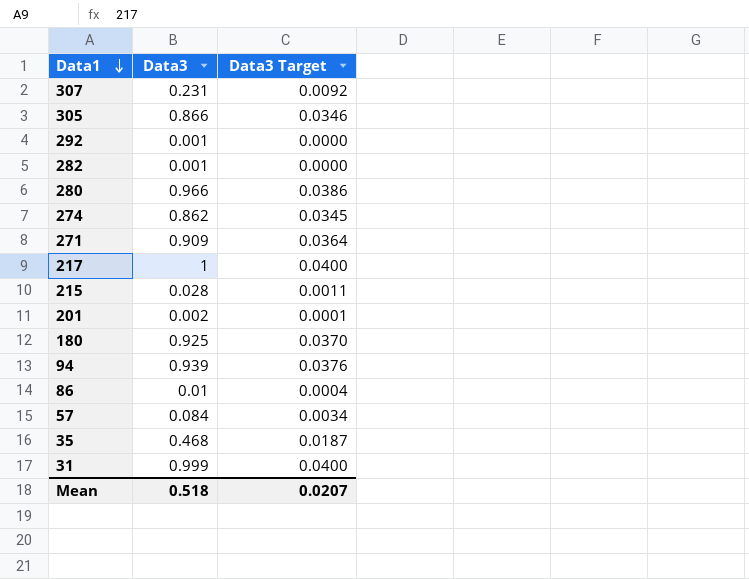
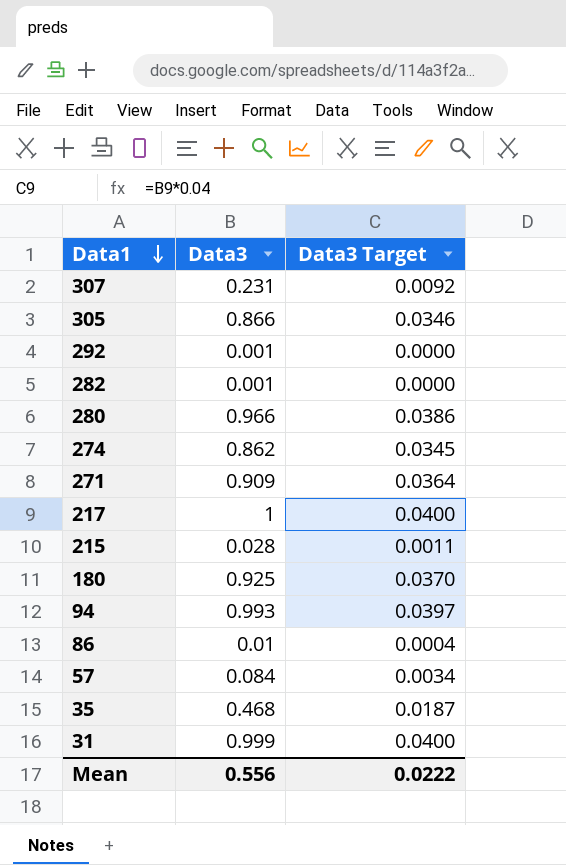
row 201: 0.002 | 0.0001 -> none
94 | Data3: 0.939 -> 0.993
94 | Data3 Target: 0.0376 -> 0.0397
Mean | Data3: 0.518 -> 0.556
Mean | Data3 Target: 0.0207 -> 0.0222

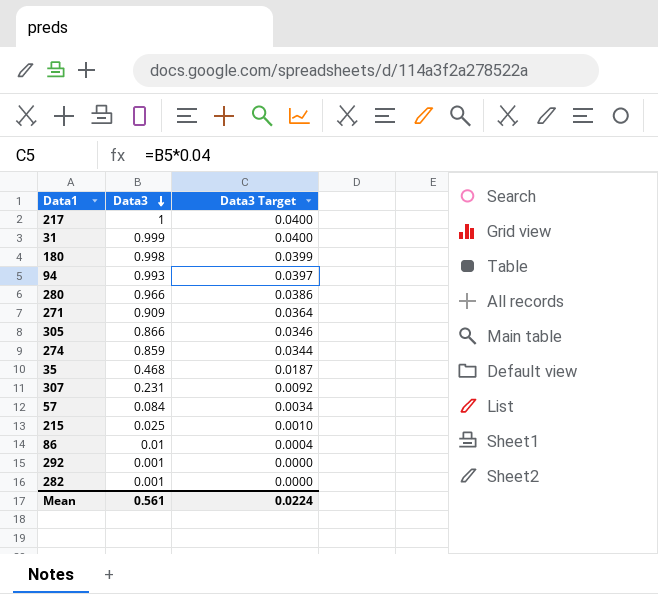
row order: Data1 descending -> Data3 descending
180 | Data3: 0.925 -> 0.998
180 | Data3 Target: 0.0370 -> 0.0399
274 | Data3: 0.862 -> 0.859
274 | Data3 Target: 0.0345 -> 0.0344
215 | Data3: 0.028 -> 0.025
215 | Data3 Target: 0.0011 -> 0.0010
Mean | Data3: 0.556 -> 0.561
Mean | Data3 Target: 0.0222 -> 0.0224

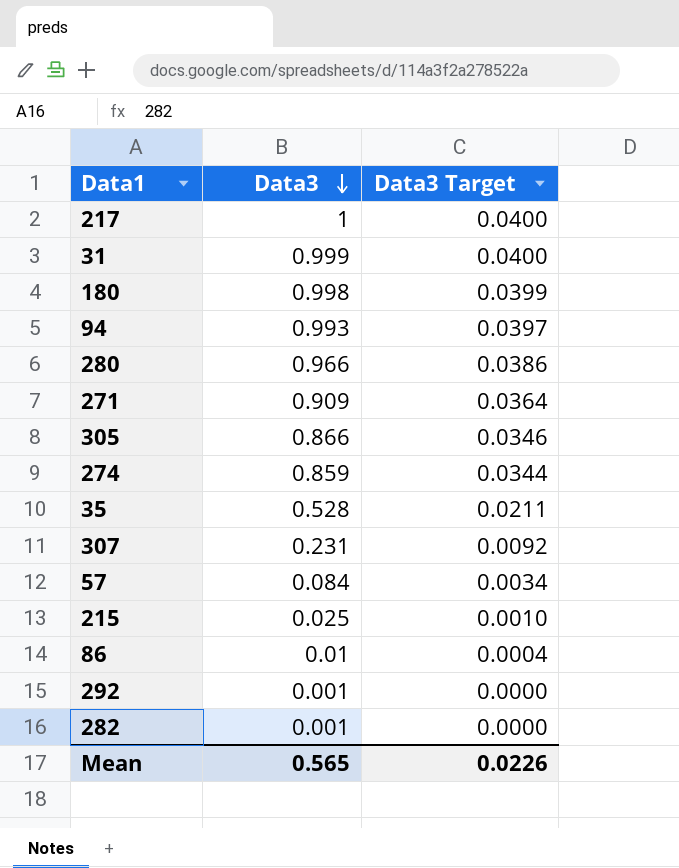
35 | Data3: 0.468 -> 0.528
35 | Data3 Target: 0.0187 -> 0.0211
Mean | Data3: 0.561 -> 0.565
Mean | Data3 Target: 0.0224 -> 0.0226

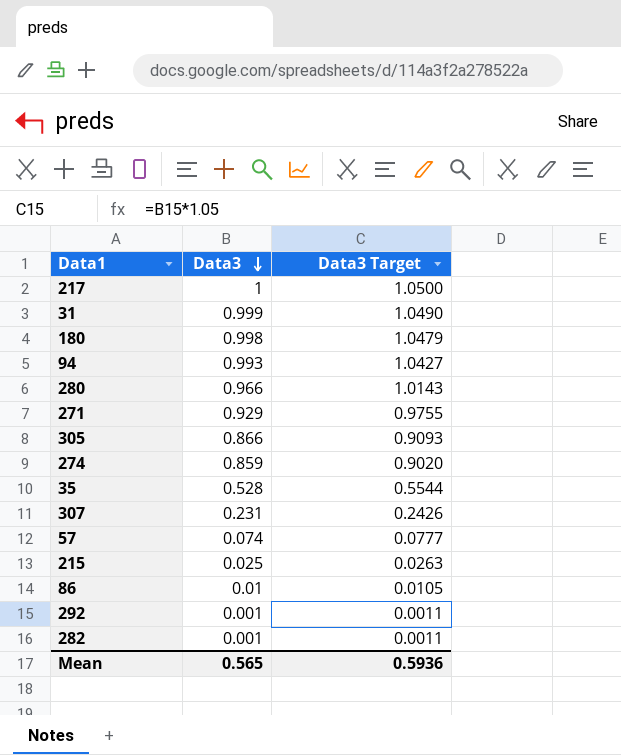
column Data3 Target | formula: [Data3] * 0.04 -> [Data3] * 1.05
271 | Data3: 0.909 -> 0.929
57 | Data3: 0.084 -> 0.074
Mean | Data3 Target: 0.0226 -> 0.5936

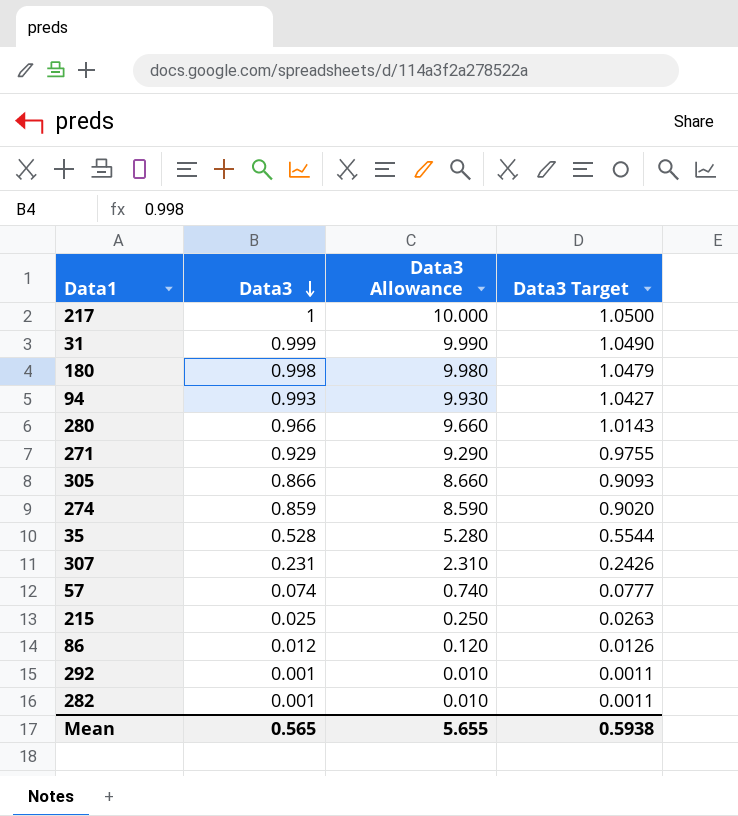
column Data3 Allowance | formula: none -> [Data3] * 10
86 | Data3: 0.01 -> 0.012
86 | Data3 Target: 0.0105 -> 0.0126
Mean | Data3 Target: 0.5936 -> 0.5938

